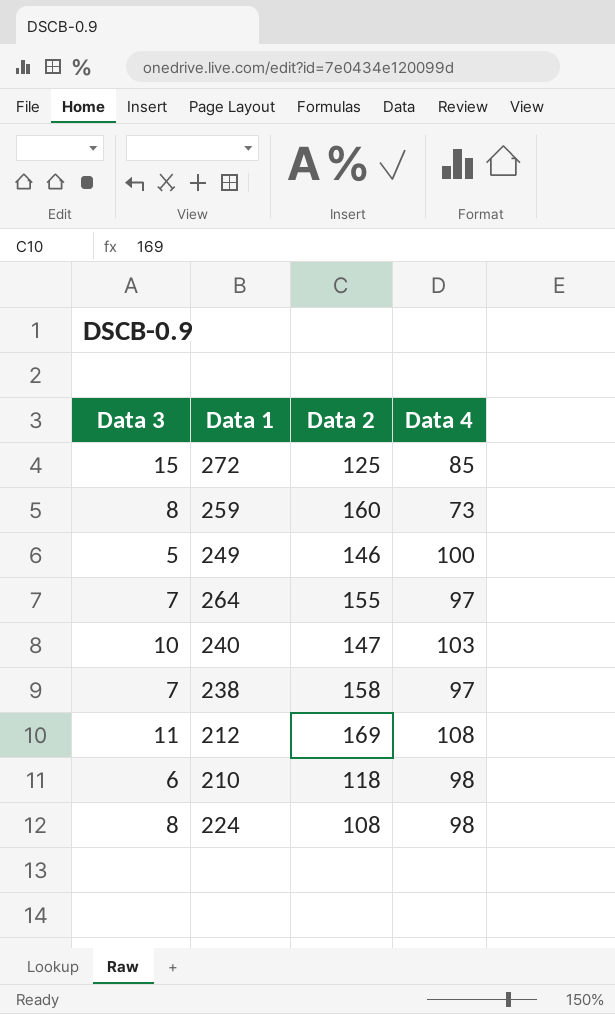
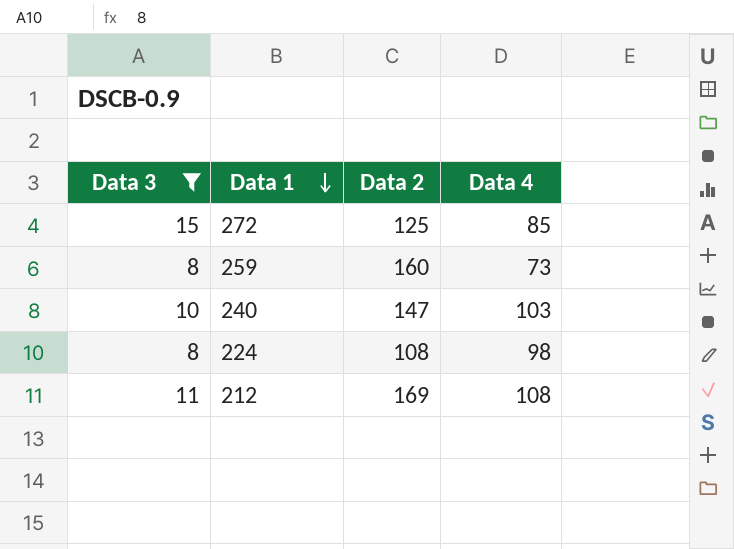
filter: none -> Data 3 >= 8
row order: none -> Data 1 descending

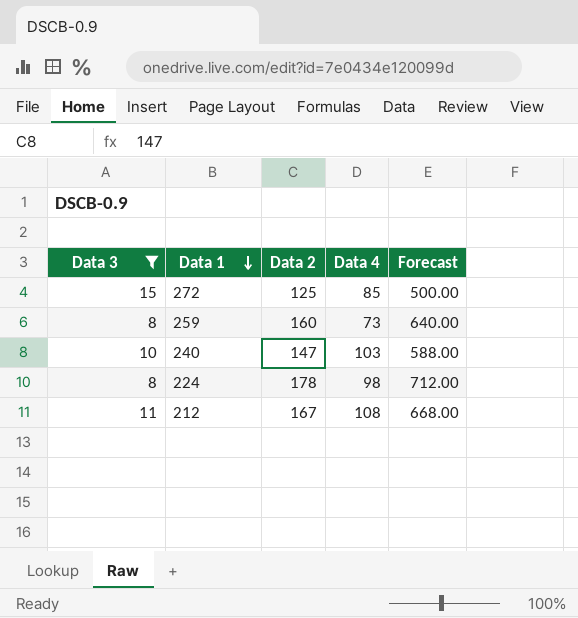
column Forecast | formula: none -> [Data 2] * 4
224 | Data 2: 108 -> 178
212 | Data 2: 169 -> 167

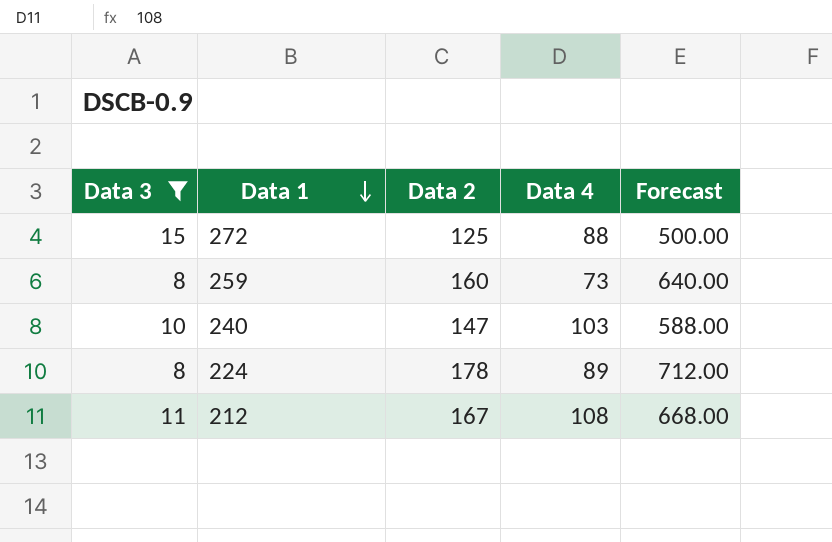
272 | Data 4: 85 -> 88
224 | Data 4: 98 -> 89

